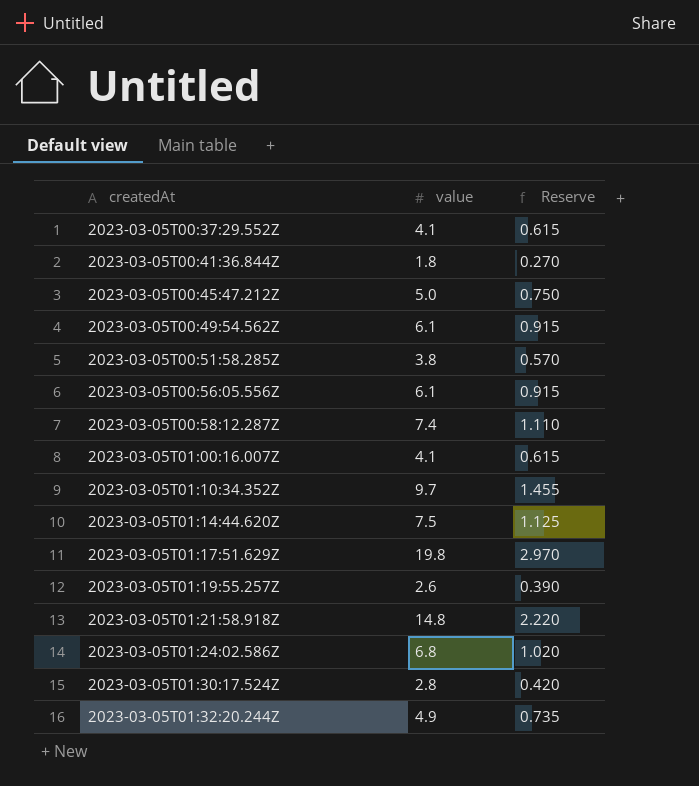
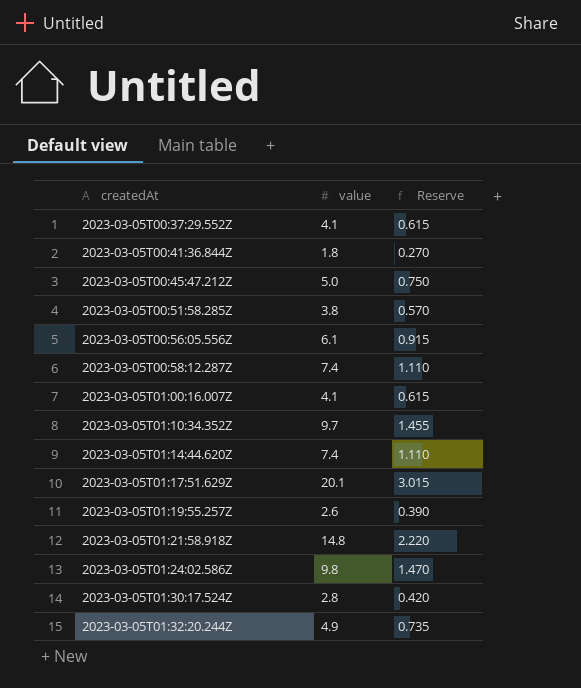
row 2023-03-05T00:49:54.562Z: 6.1 | 0.915 -> none
2023-03-05T01:14:44.620Z | value: 7.5 -> 7.4
2023-03-05T01:14:44.620Z | Reserve: 1.125 -> 1.110
2023-03-05T01:17:51.629Z | value: 19.8 -> 20.1
2023-03-05T01:17:51.629Z | Reserve: 2.970 -> 3.015
2023-03-05T01:24:02.586Z | value: 6.8 -> 9.8
2023-03-05T01:24:02.586Z | Reserve: 1.020 -> 1.470

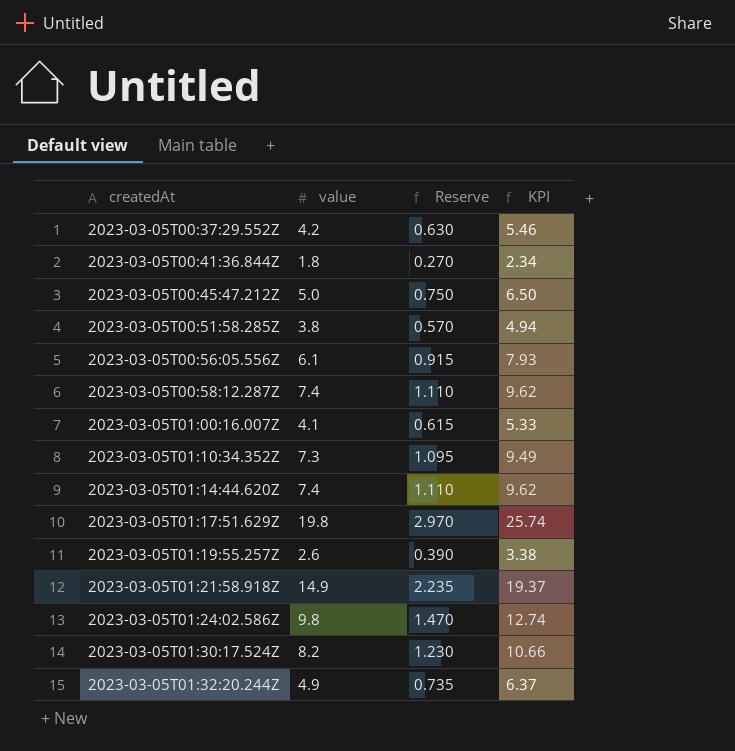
column KPI | formula: none -> [value] * 1.3
2023-03-05T00:37:29.552Z | value: 4.1 -> 4.2
2023-03-05T00:37:29.552Z | Reserve: 0.615 -> 0.630
2023-03-05T01:10:34.352Z | value: 9.7 -> 7.3
2023-03-05T01:10:34.352Z | Reserve: 1.455 -> 1.095
2023-03-05T01:17:51.629Z | value: 20.1 -> 19.8
2023-03-05T01:17:51.629Z | Reserve: 3.015 -> 2.970
2023-03-05T01:21:58.918Z | value: 14.8 -> 14.9
2023-03-05T01:21:58.918Z | Reserve: 2.220 -> 2.235
2023-03-05T01:30:17.524Z | value: 2.8 -> 8.2
2023-03-05T01:30:17.524Z | Reserve: 0.420 -> 1.230

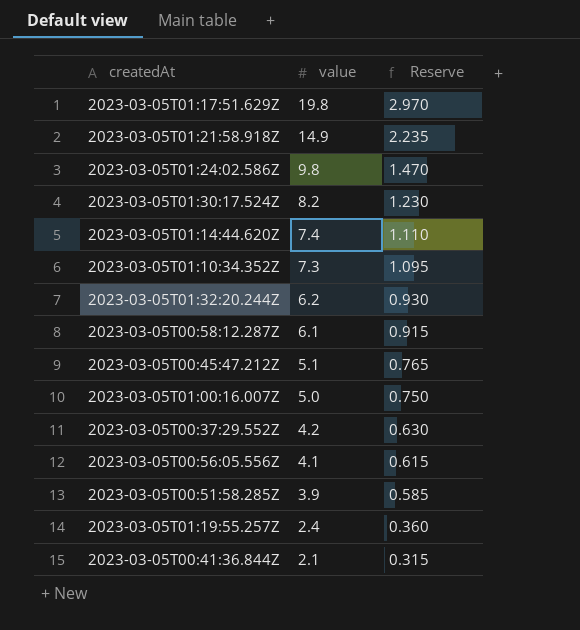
row order: createdAt ascending -> value descending
column KPI | formula: [value] * 1.3 -> none
2023-03-05T01:32:20.244Z | value: 4.9 -> 6.2
2023-03-05T01:32:20.244Z | Reserve: 0.735 -> 0.930
2023-03-05T00:58:12.287Z | value: 7.4 -> 6.1
2023-03-05T00:58:12.287Z | Reserve: 1.110 -> 0.915
2023-03-05T00:45:47.212Z | value: 5.0 -> 5.1
2023-03-05T00:45:47.212Z | Reserve: 0.750 -> 0.765
2023-03-05T01:00:16.007Z | value: 4.1 -> 5.0
2023-03-05T01:00:16.007Z | Reserve: 0.615 -> 0.750
2023-03-05T00:56:05.556Z | value: 6.1 -> 4.1
2023-03-05T00:56:05.556Z | Reserve: 0.915 -> 0.615
2023-03-05T00:51:58.285Z | value: 3.8 -> 3.9
2023-03-05T00:51:58.285Z | Reserve: 0.570 -> 0.585
2023-03-05T01:19:55.257Z | value: 2.6 -> 2.4
2023-03-05T01:19:55.257Z | Reserve: 0.390 -> 0.360
2023-03-05T00:41:36.844Z | value: 1.8 -> 2.1
2023-03-05T00:41:36.844Z | Reserve: 0.270 -> 0.315

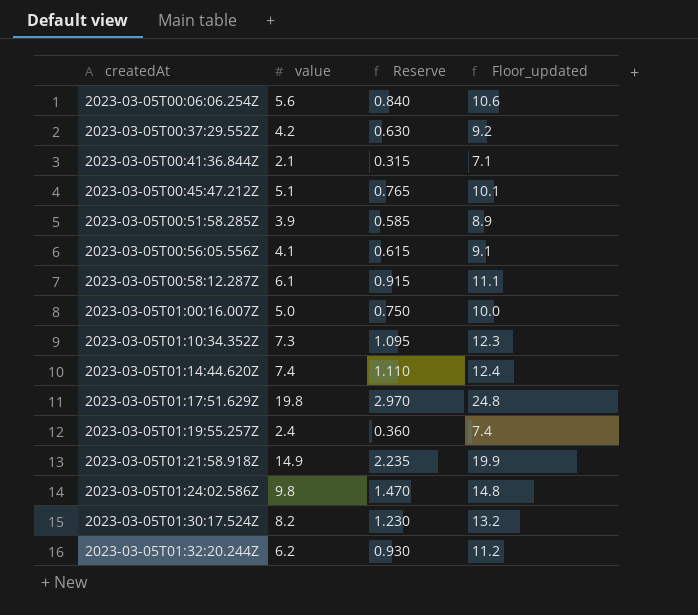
row order: value descending -> createdAt ascending
column Floor_updated | formula: none -> [value] + 5
row 2023-03-05T00:06:06.254Z: none -> 5.6 | 0.840 | 10.6

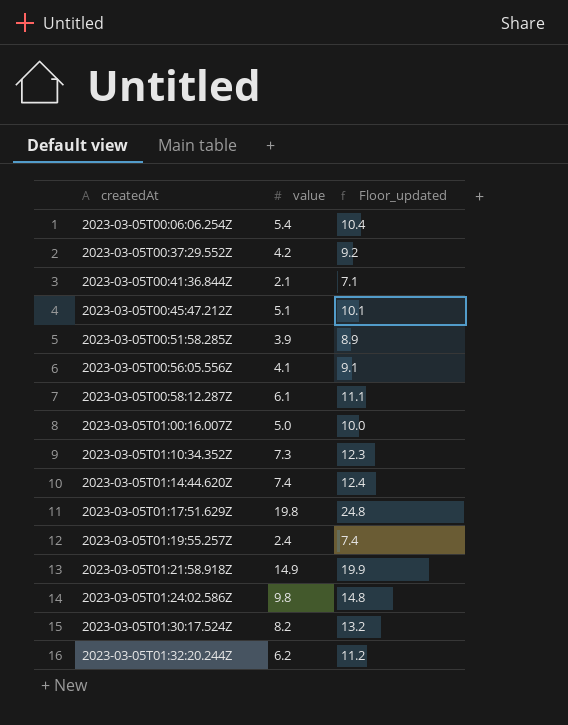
column Reserve | formula: [value] * 0.15 -> none
2023-03-05T00:06:06.254Z | value: 5.6 -> 5.4
2023-03-05T00:06:06.254Z | Floor_updated: 10.6 -> 10.4

